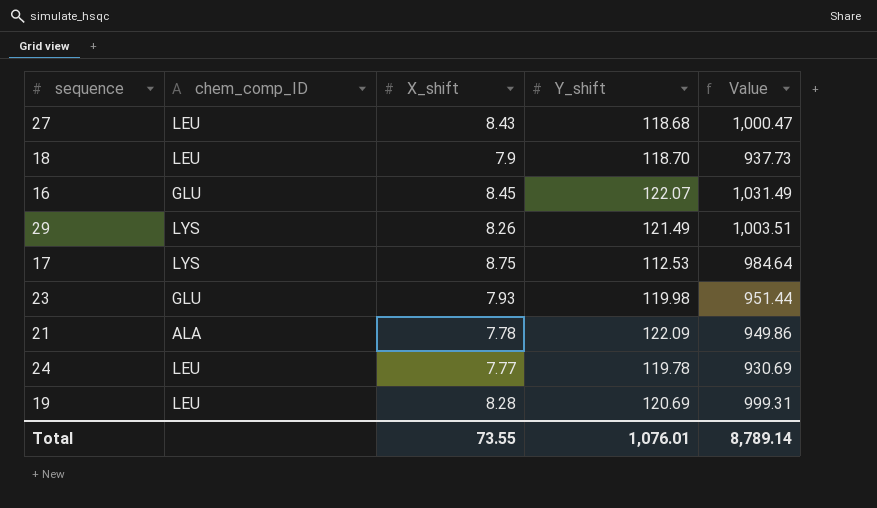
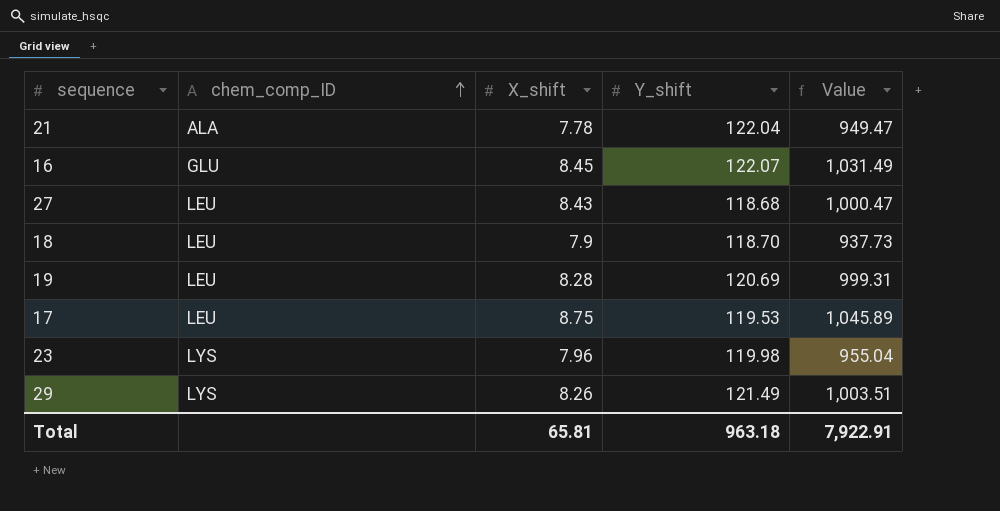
row order: none -> chem_comp_ID ascending
row 24: LEU | 7.77 | 119.78 | 930.69 -> none
21 | Y_shift: 122.09 -> 122.04
21 | Value: 949.86 -> 949.47
17 | chem_comp_ID: LYS -> LEU
17 | Y_shift: 112.53 -> 119.53
17 | Value: 984.64 -> 1,045.89
23 | chem_comp_ID: GLU -> LYS
23 | X_shift: 7.93 -> 7.96
23 | Value: 951.44 -> 955.04
Total | X_shift: 73.55 -> 65.81
Total | Y_shift: 1,076.01 -> 963.18
Total | Value: 8,789.14 -> 7,922.91

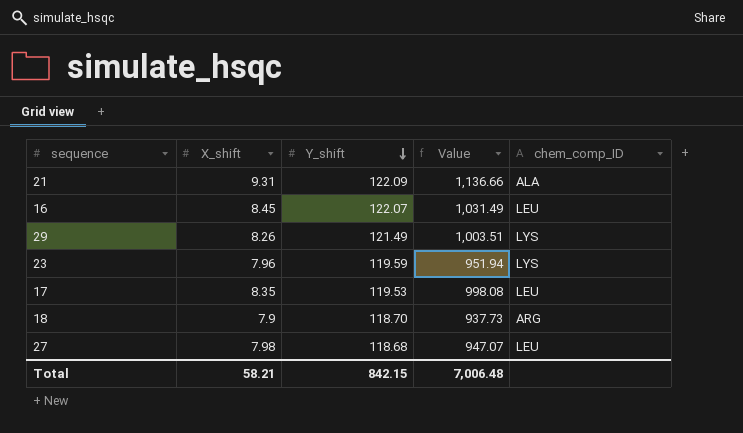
row order: chem_comp_ID ascending -> Y_shift descending
column chem_comp_ID | position: 2 -> 5
row 19: LEU | 8.28 | 120.69 | 999.31 -> none
21 | X_shift: 7.78 -> 9.31
21 | Y_shift: 122.04 -> 122.09
21 | Value: 949.47 -> 1,136.66
16 | chem_comp_ID: GLU -> LEU
23 | Y_shift: 119.98 -> 119.59
23 | Value: 955.04 -> 951.94
17 | X_shift: 8.75 -> 8.35
17 | Value: 1,045.89 -> 998.08
18 | chem_comp_ID: LEU -> ARG
27 | X_shift: 8.43 -> 7.98
27 | Value: 1,000.47 -> 947.07
Total | X_shift: 65.81 -> 58.21
Total | Y_shift: 963.18 -> 842.15
Total | Value: 7,922.91 -> 7,006.48

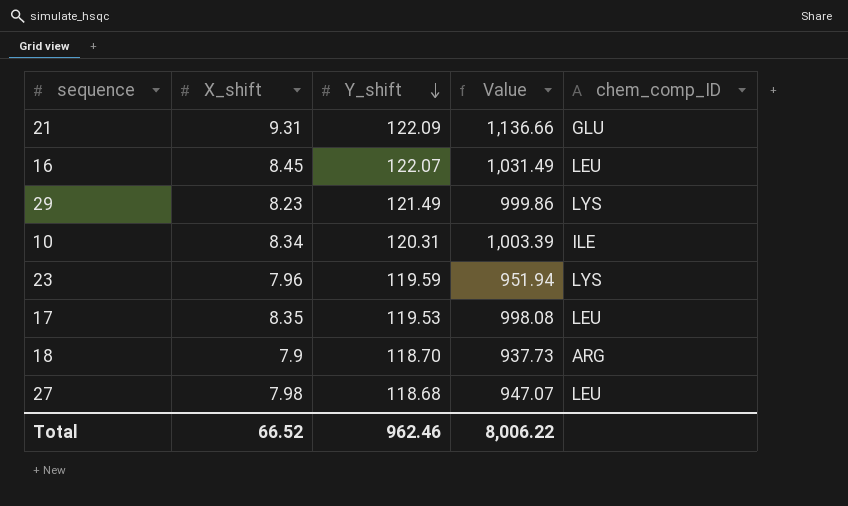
21 | chem_comp_ID: ALA -> GLU
29 | X_shift: 8.26 -> 8.23
29 | Value: 1,003.51 -> 999.86
row 10: none -> 8.34 | 120.31 | 1,003.39 | ILE
Total | X_shift: 58.21 -> 66.52
Total | Y_shift: 842.15 -> 962.46
Total | Value: 7,006.48 -> 8,006.22

